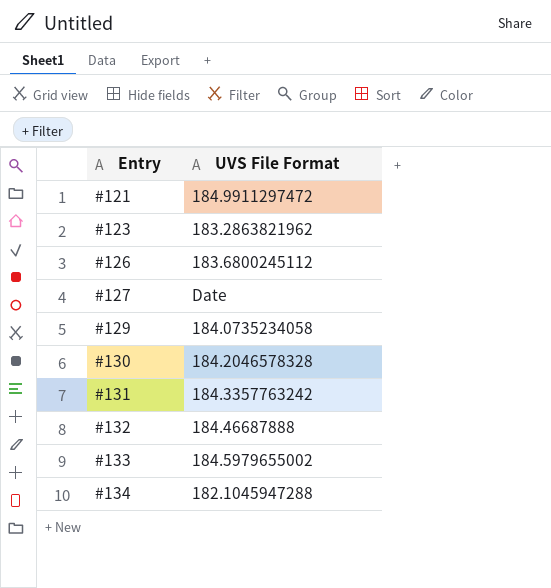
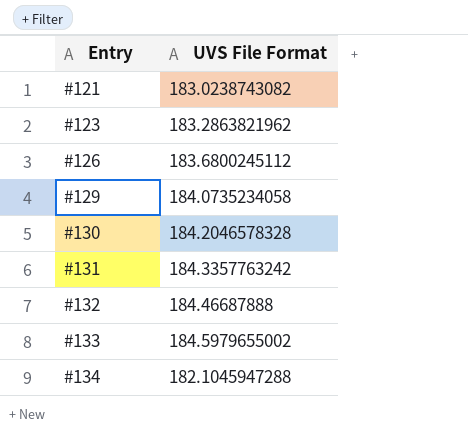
row #127: Date -> none
#121 | UVS File Format: 184.9911297472 -> 183.0238743082

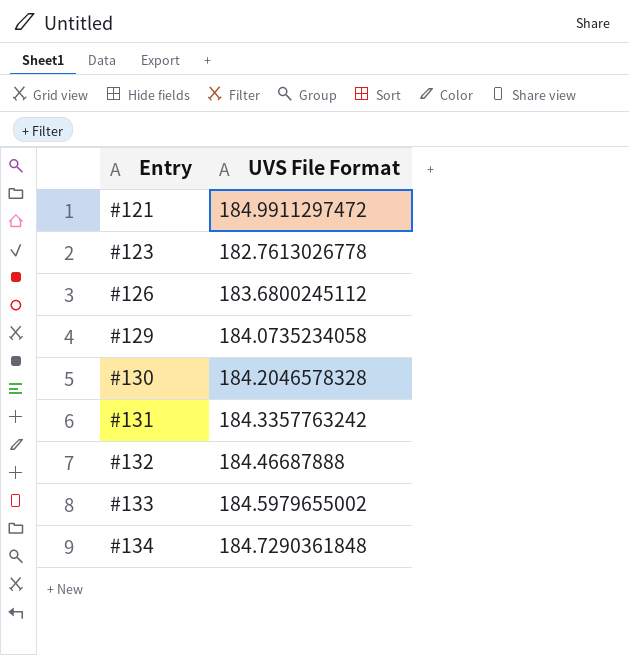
#121 | UVS File Format: 183.0238743082 -> 184.9911297472
#123 | UVS File Format: 183.2863821962 -> 182.7613026778
#134 | UVS File Format: 182.1045947288 -> 184.7290361848

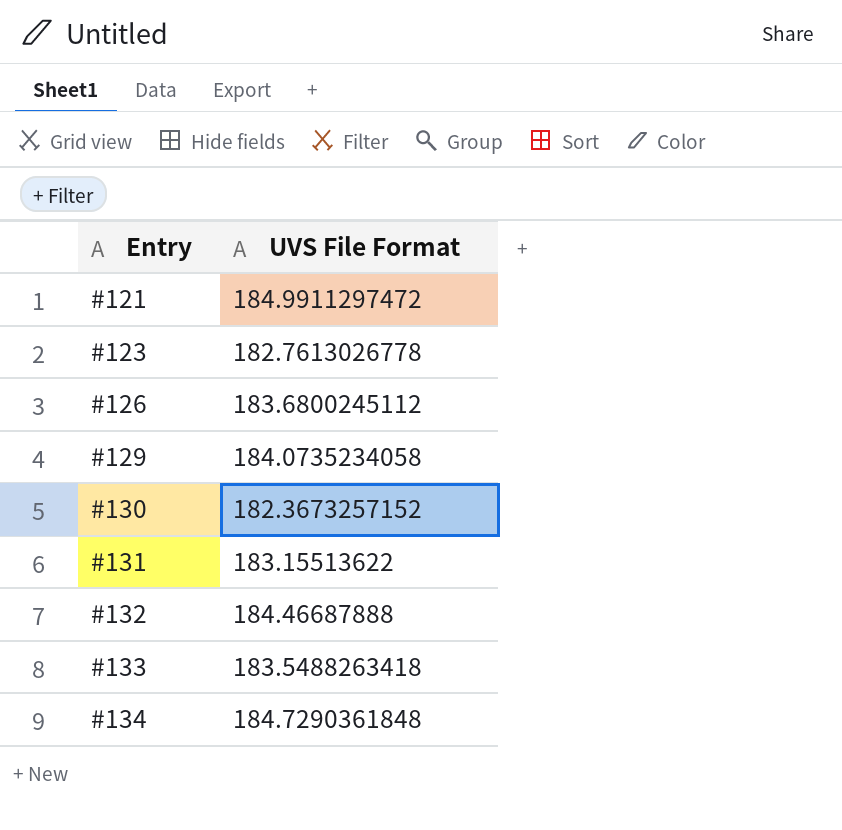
#130 | UVS File Format: 184.2046578328 -> 182.3673257152
#131 | UVS File Format: 184.3357763242 -> 183.15513622
#133 | UVS File Format: 184.5979655002 -> 183.5488263418

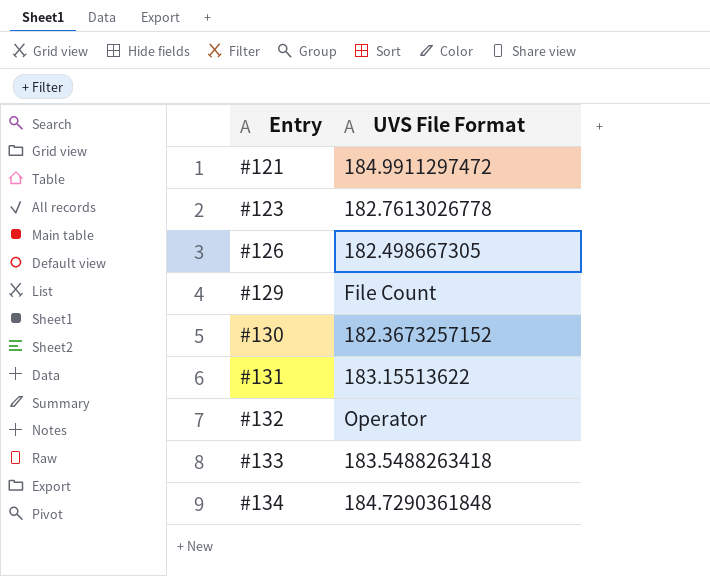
#126 | UVS File Format: 183.6800245112 -> 182.498667305
#129 | UVS File Format: 184.0735234058 -> File Count
#132 | UVS File Format: 184.46687888 -> Operator

